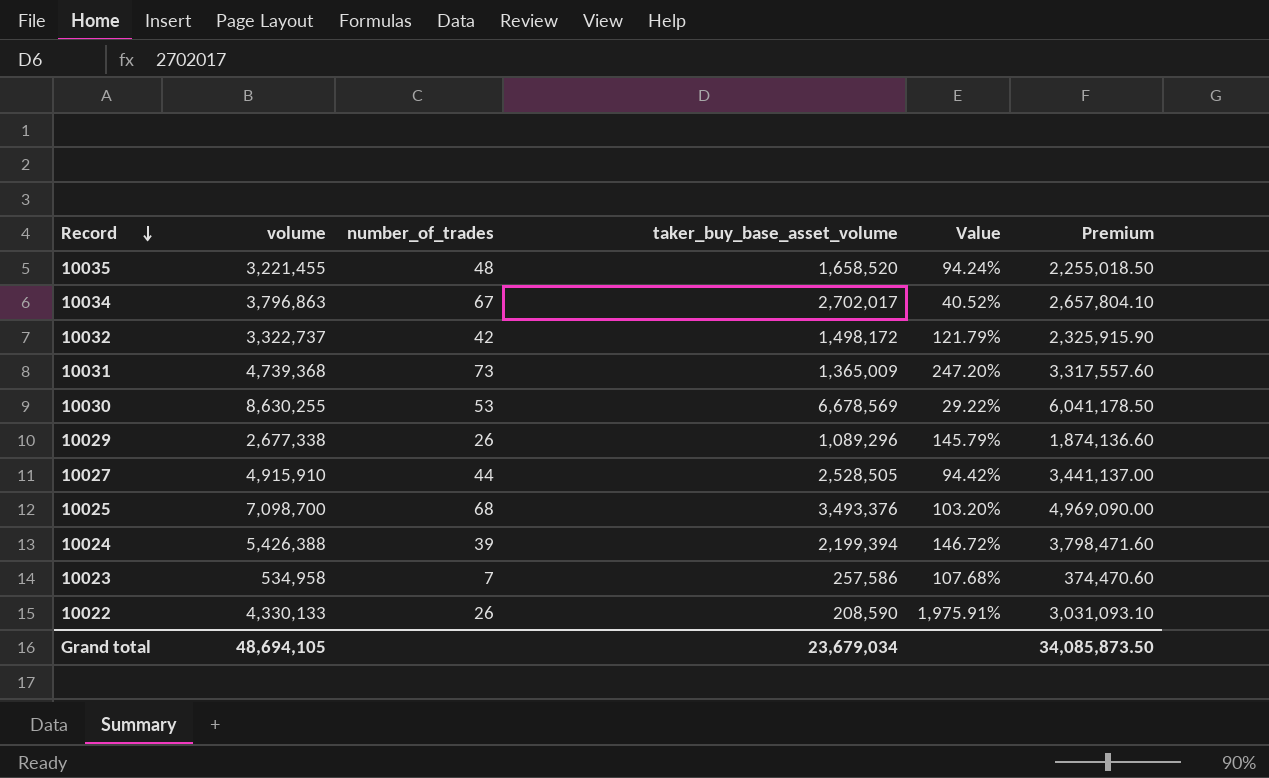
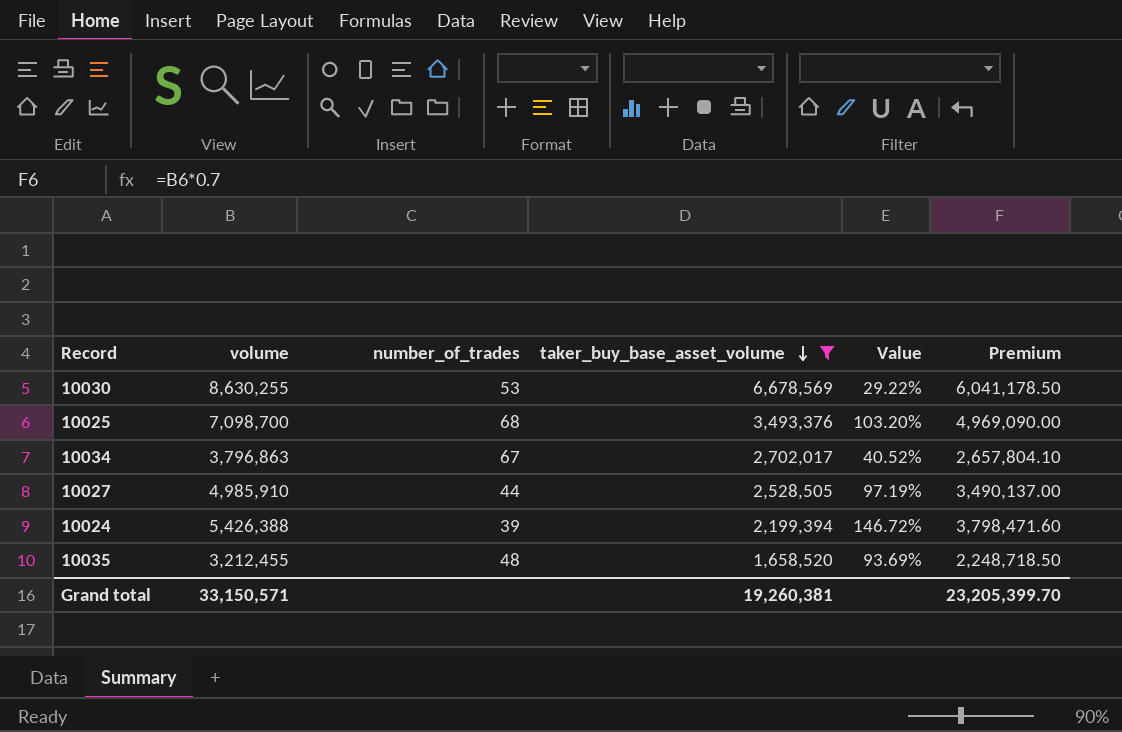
filter: none -> taker_buy_base_asset_volume >= 1,658,520
row order: Record descending -> taker_buy_base_asset_volume descending
10027 | volume: 4,915,910 -> 4,985,910
10027 | Value: 94.42% -> 97.19%
10027 | Premium: 3,441,137.00 -> 3,490,137.00
10035 | volume: 3,221,455 -> 3,212,455
10035 | Value: 94.24% -> 93.69%
10035 | Premium: 2,255,018.50 -> 2,248,718.50
Grand total | volume: 48,694,105 -> 33,150,571
Grand total | taker_buy_base_asset_volume: 23,679,034 -> 19,260,381
Grand total | Premium: 34,085,873.50 -> 23,205,399.70

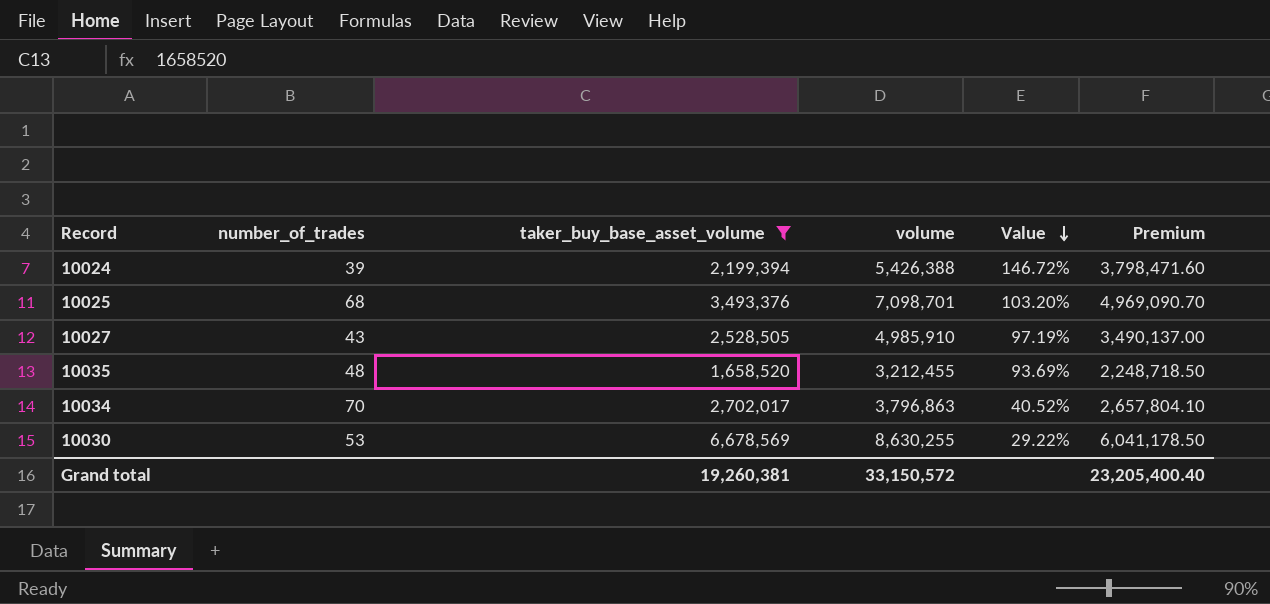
row order: taker_buy_base_asset_volume descending -> Value descending
column volume | position: 2 -> 4
10025 | volume: 7,098,700 -> 7,098,701
10025 | Premium: 4,969,090.00 -> 4,969,090.70
10027 | number_of_trades: 44 -> 43
10034 | number_of_trades: 67 -> 70
Grand total | volume: 33,150,571 -> 33,150,572
Grand total | Premium: 23,205,399.70 -> 23,205,400.40

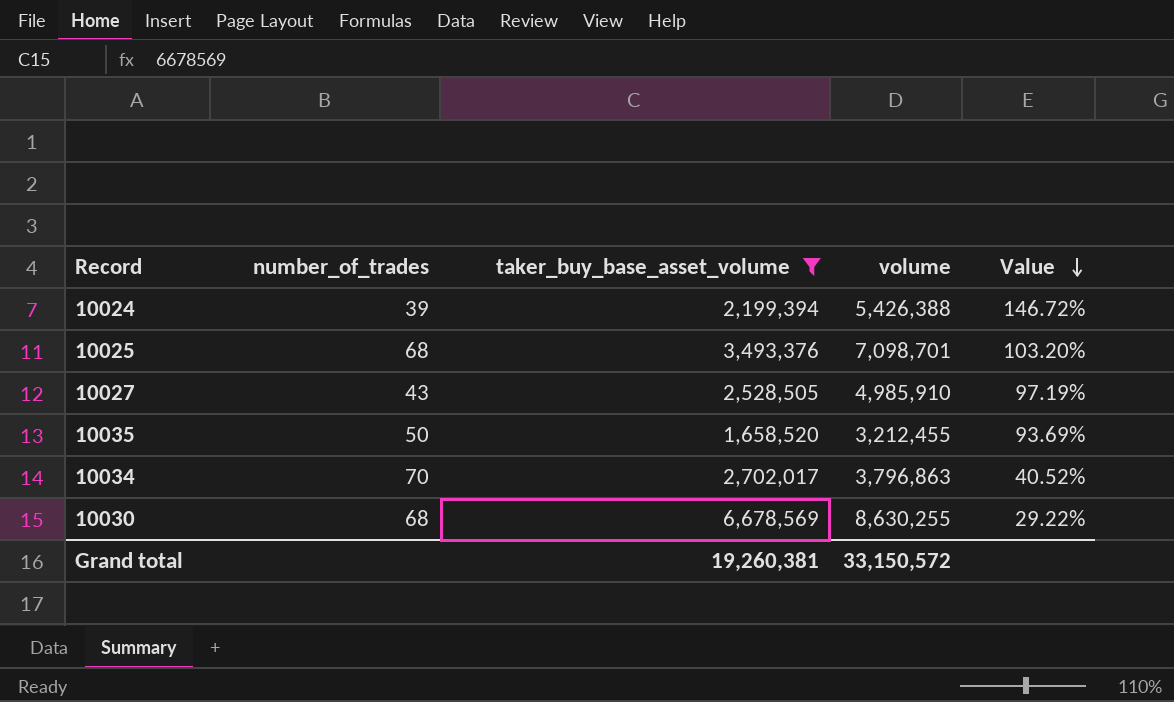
column Premium | formula: [volume] * 0.7 -> none
10035 | number_of_trades: 48 -> 50
10030 | number_of_trades: 53 -> 68

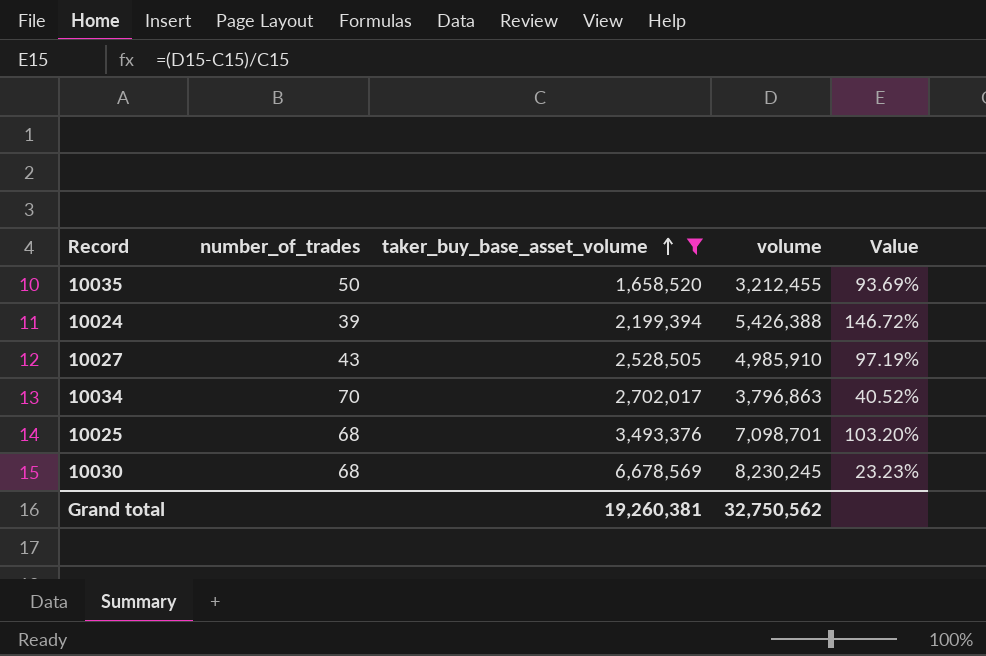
row order: Value descending -> taker_buy_base_asset_volume ascending
10030 | volume: 8,630,255 -> 8,230,245
10030 | Value: 29.22% -> 23.23%
Grand total | volume: 33,150,572 -> 32,750,562

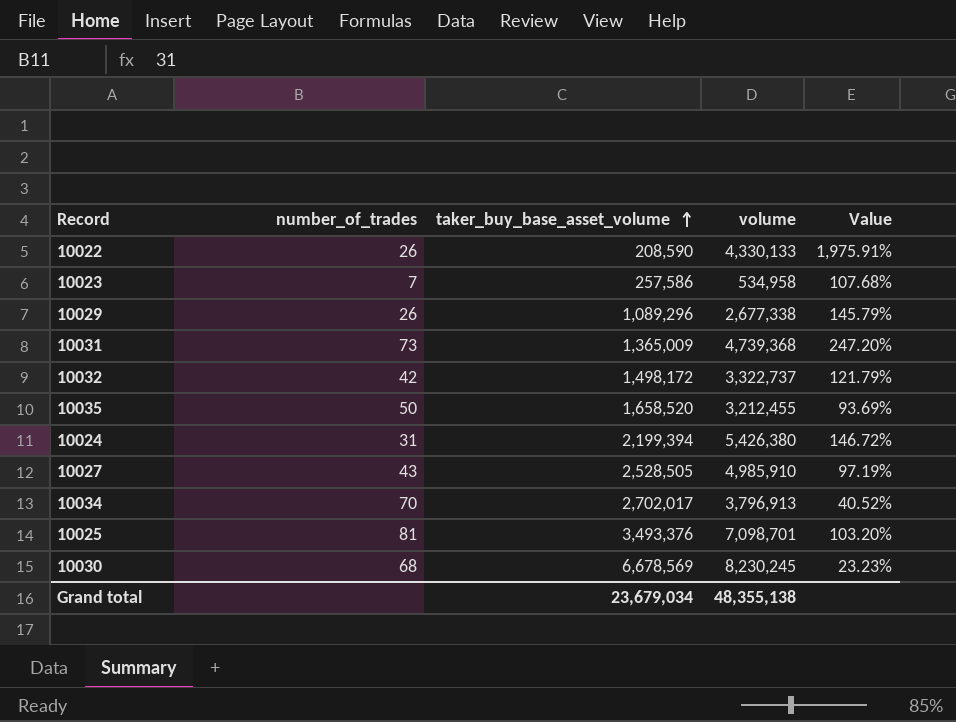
filter: taker_buy_base_asset_volume >= 1,658,520 -> none
10024 | number_of_trades: 39 -> 31
10024 | volume: 5,426,388 -> 5,426,380
10034 | volume: 3,796,863 -> 3,796,913
10025 | number_of_trades: 68 -> 81
Grand total | taker_buy_base_asset_volume: 19,260,381 -> 23,679,034
Grand total | volume: 32,750,562 -> 48,355,138

